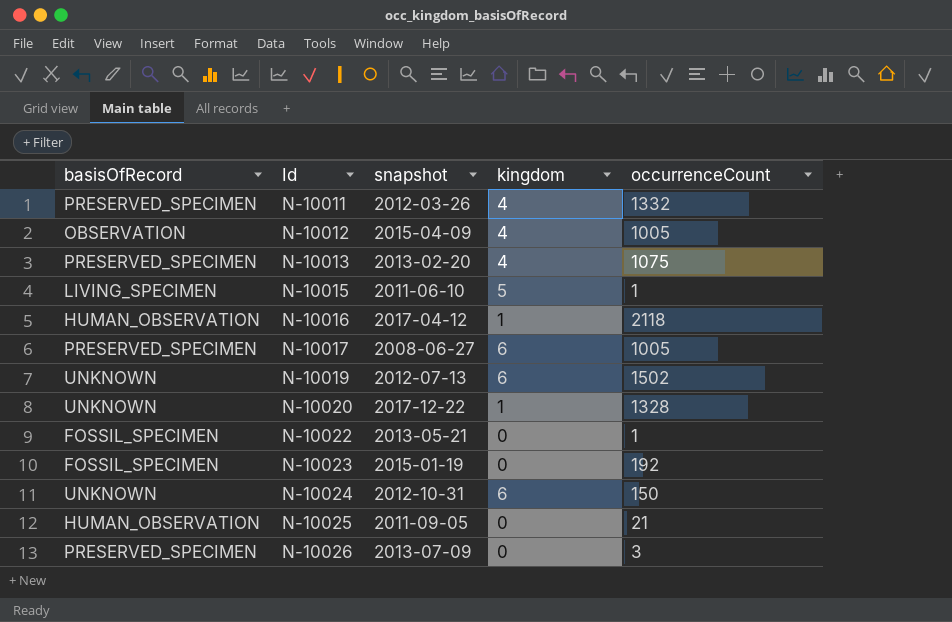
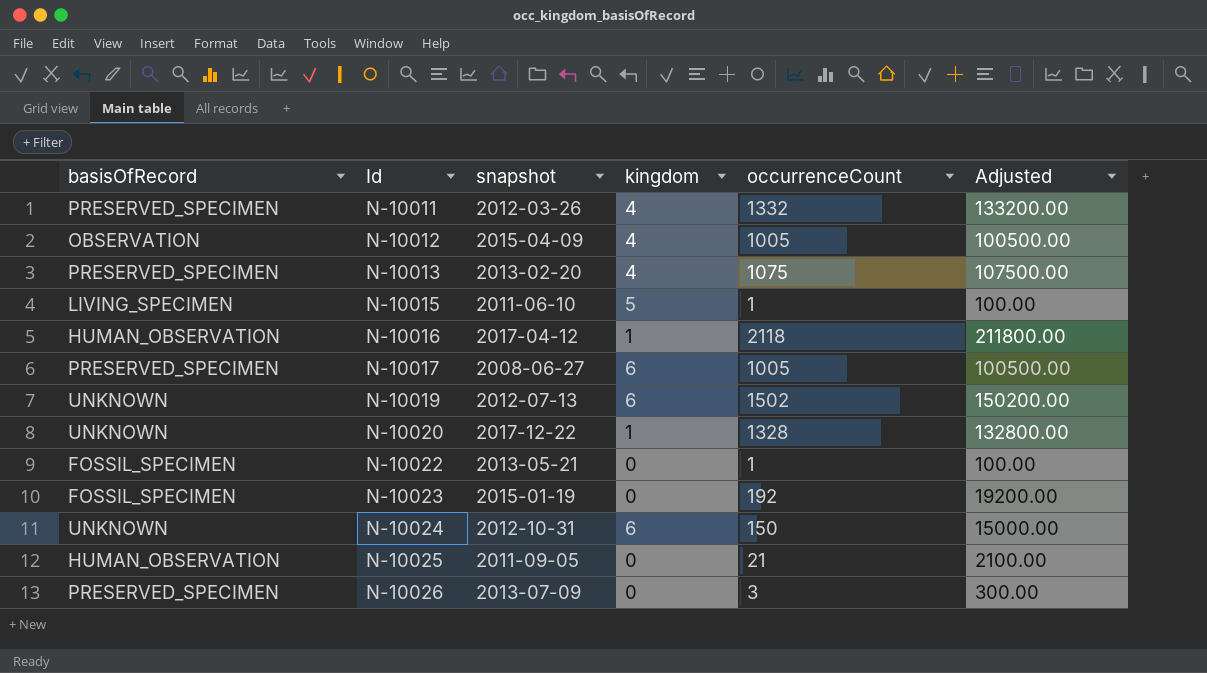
column Adjusted | formula: none -> [occurrenceCount] * 100

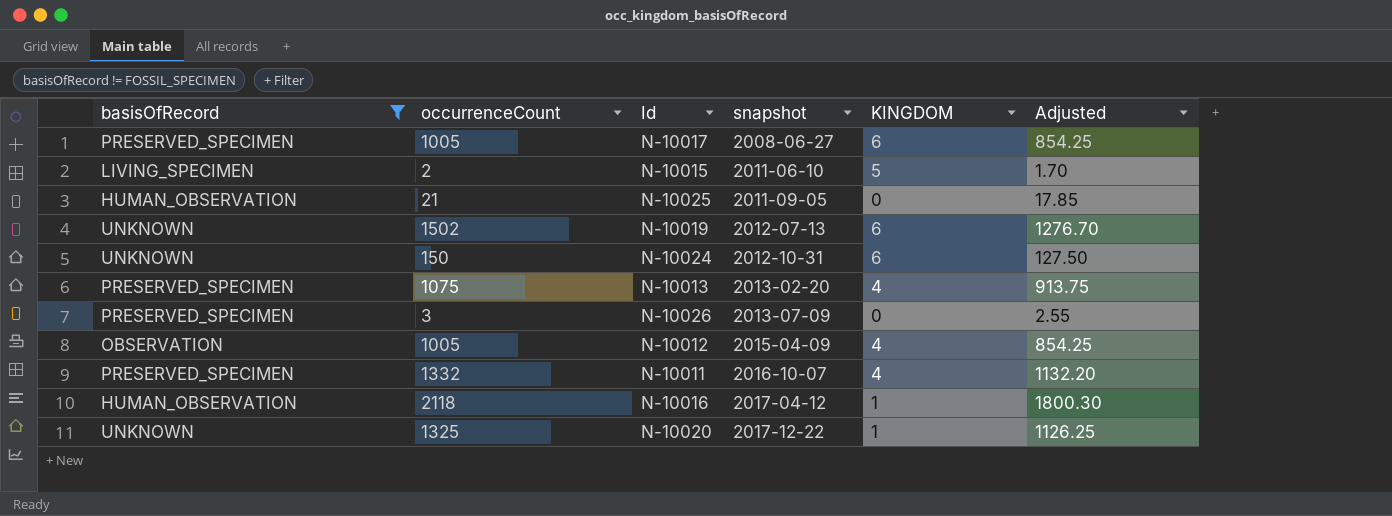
filter: none -> basisOfRecord != FOSSIL_SPECIMEN
row order: Id ascending -> snapshot ascending
column occurrenceCount | position: 5 -> 2
column name: kingdom -> KINGDOM
column Adjusted | formula: [occurrenceCount] * 100 -> [occurrenceCount] * 0.85
N-10015 | occurrenceCount: 1 -> 2
N-10011 | snapshot: 2012-03-26 -> 2016-10-07
N-10020 | occurrenceCount: 1328 -> 1325

